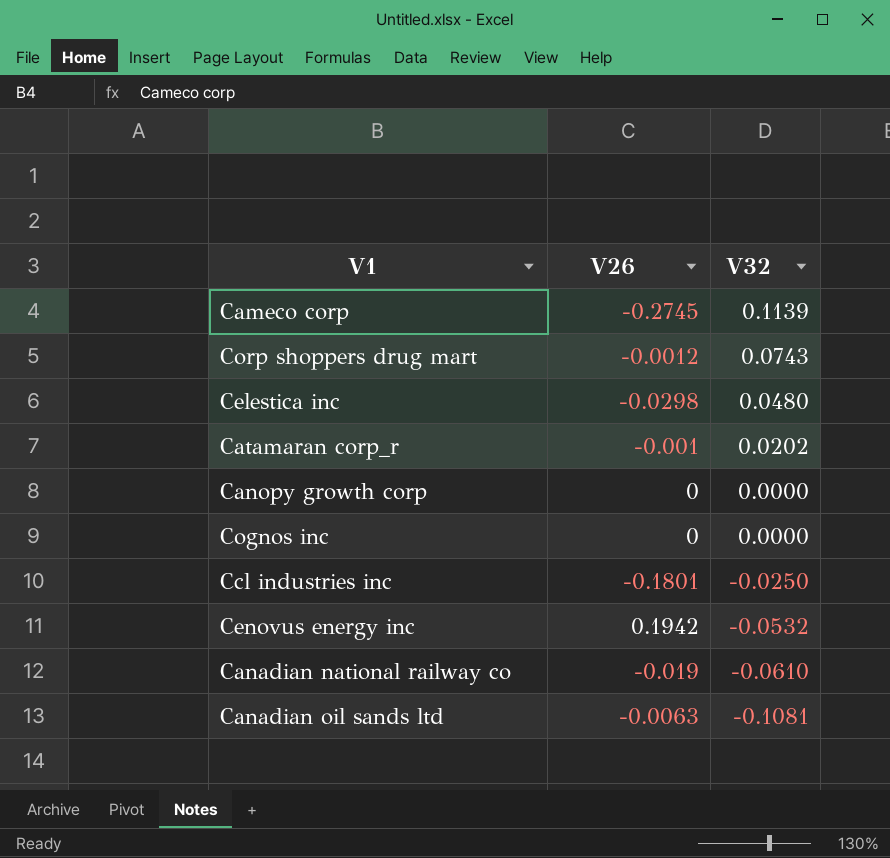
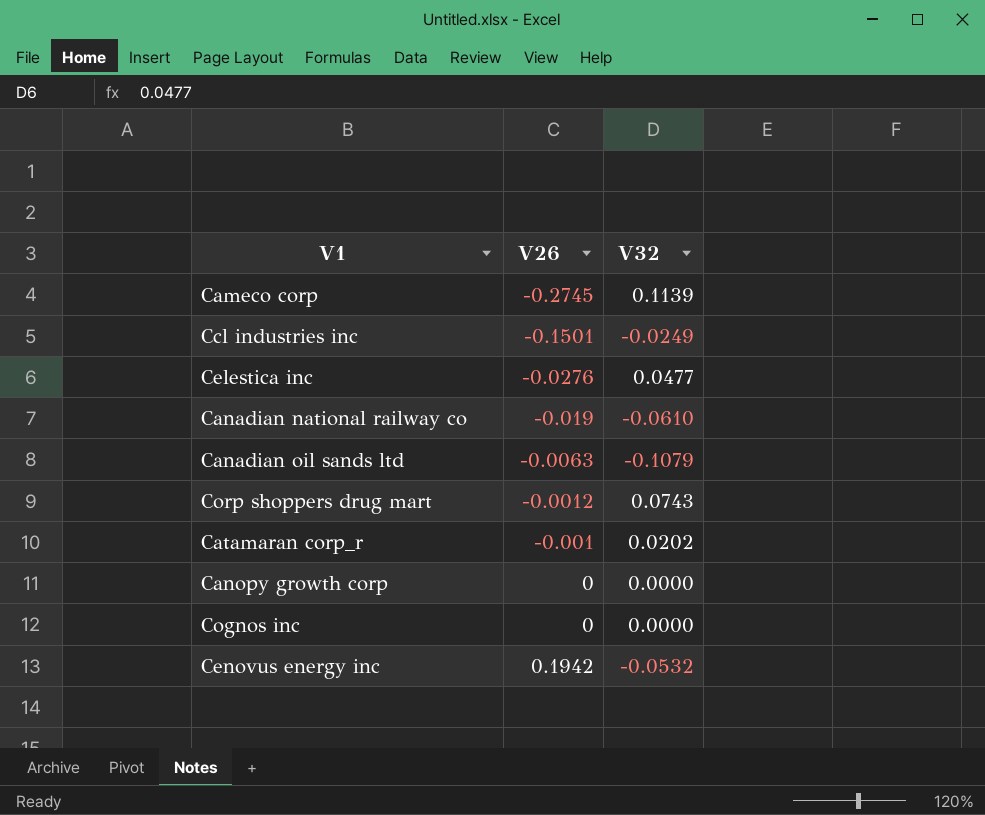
row order: V32 descending -> V26 ascending
Ccl industries inc | V26: -0.1801 -> -0.1501
Ccl industries inc | V32: -0.0250 -> -0.0249
Celestica inc | V26: -0.0298 -> -0.0276
Celestica inc | V32: 0.0480 -> 0.0477
Canadian oil sands ltd | V32: -0.1081 -> -0.1079

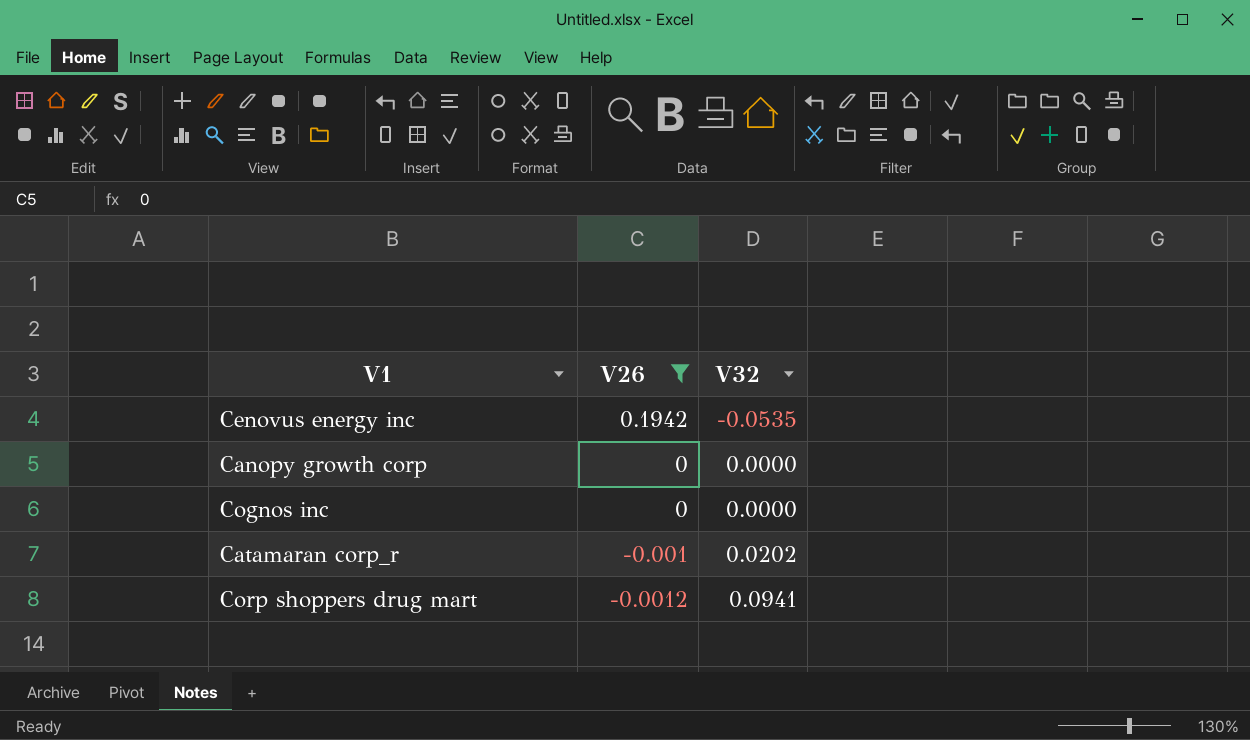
filter: none -> V26 >= -0.0012
row order: V26 ascending -> V26 descending
Cenovus energy inc | V32: -0.0532 -> -0.0535
Corp shoppers drug mart | V32: 0.0743 -> 0.0941

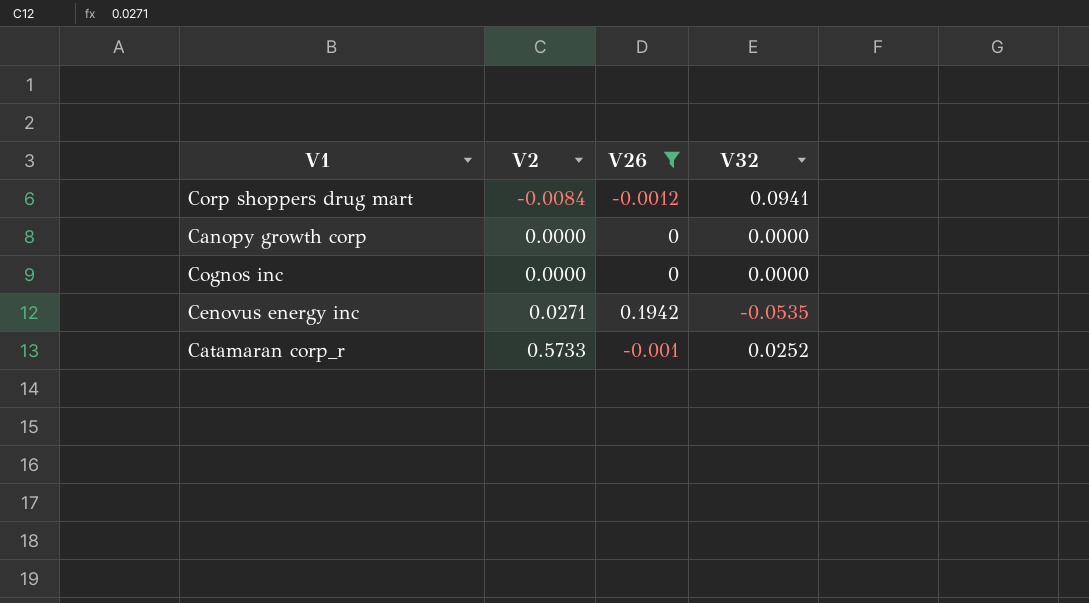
row order: V26 descending -> V2 ascending
column V2 | position: none -> 2
Catamaran corp_r | V32: 0.0202 -> 0.0252

